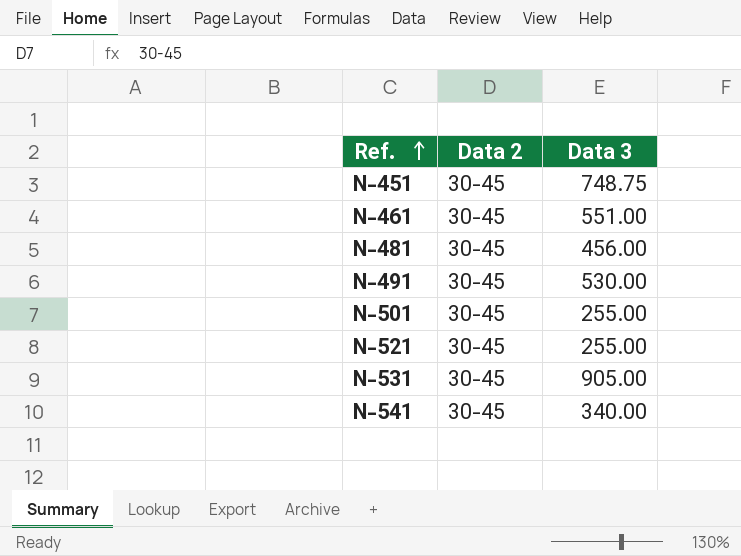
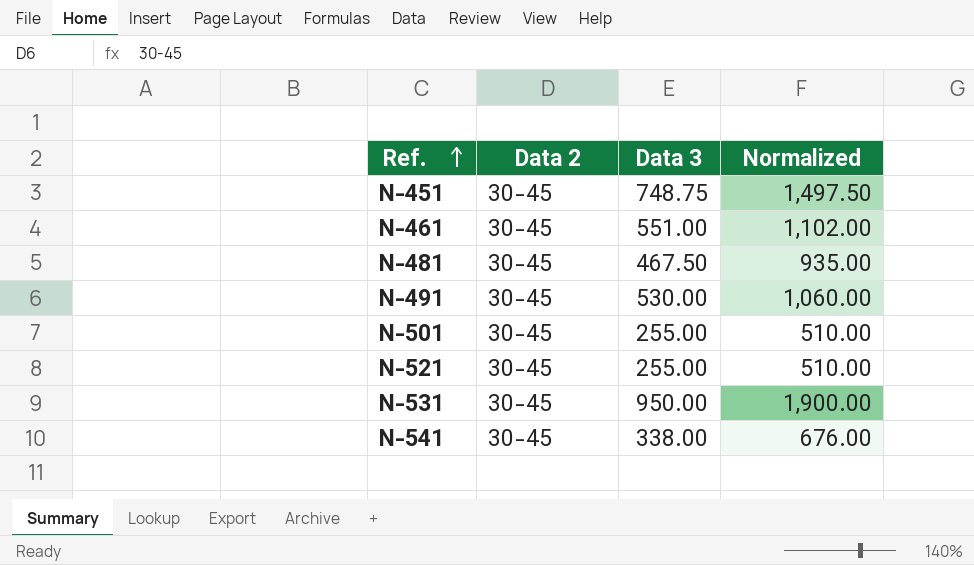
column Normalized | formula: none -> [Data 3] * 2
N-481 | Data 3: 456.00 -> 467.50
N-531 | Data 3: 905.00 -> 950.00
N-541 | Data 3: 340.00 -> 338.00

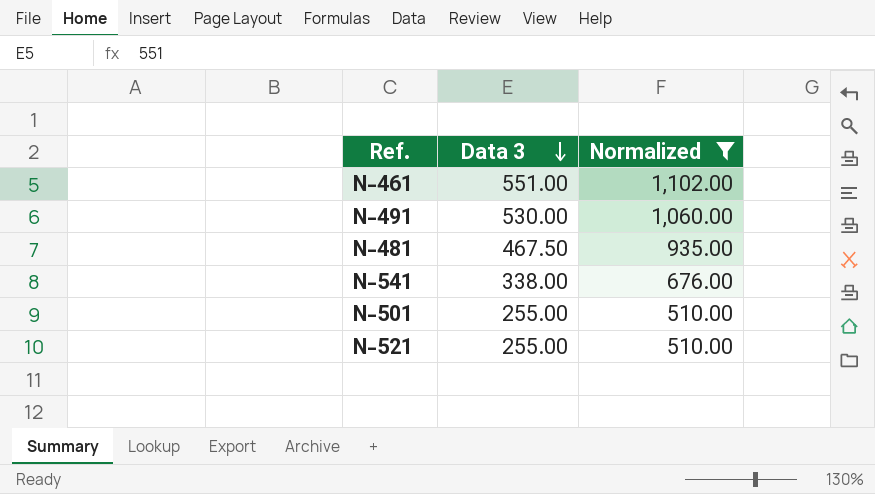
filter: none -> Normalized <= 1,102.00
row order: Ref. ascending -> Data 3 descending
column Data 2 | position: 2 -> none

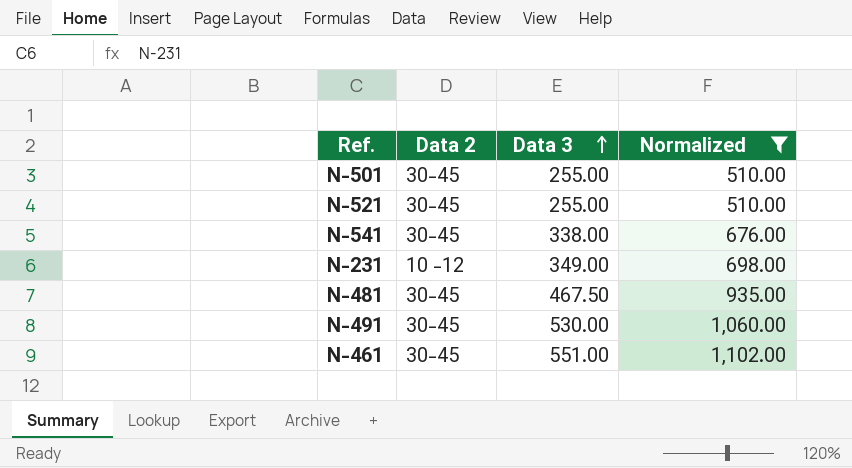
row order: Data 3 descending -> Data 3 ascending
column Data 2 | position: none -> 2
row N-231: none -> 10 -12 | 349.00 | 698.00

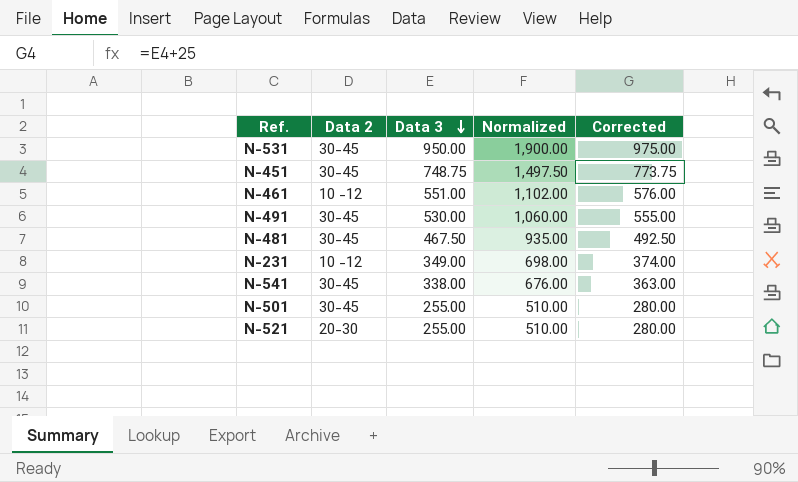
filter: Normalized <= 1,102.00 -> none
row order: Data 3 ascending -> Data 3 descending
column Corrected | formula: none -> [Data 3] + 25
N-461 | Data 2: 30-45 -> 10 -12
N-521 | Data 2: 30-45 -> 20-30

